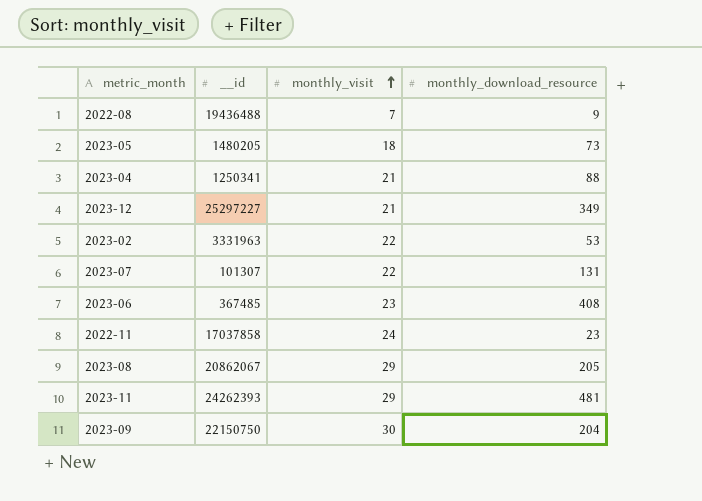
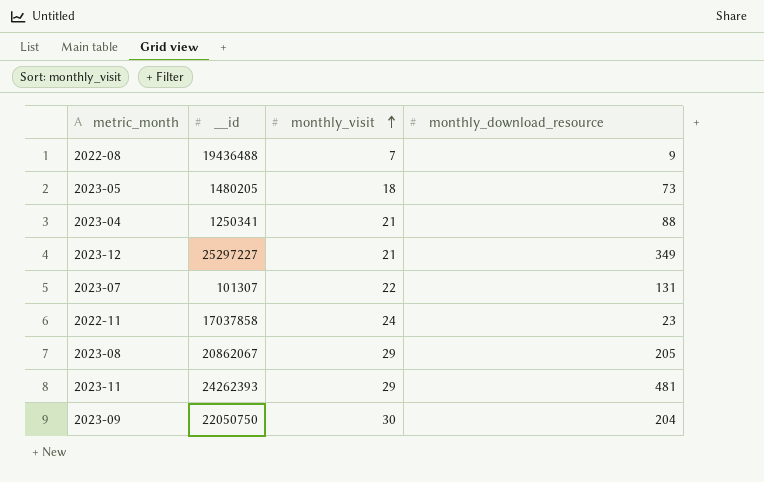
row 2023-02: 3331963 | 22 | 53 -> none
row 2023-06: 367485 | 23 | 408 -> none
2023-09 | __id: 22150750 -> 22050750

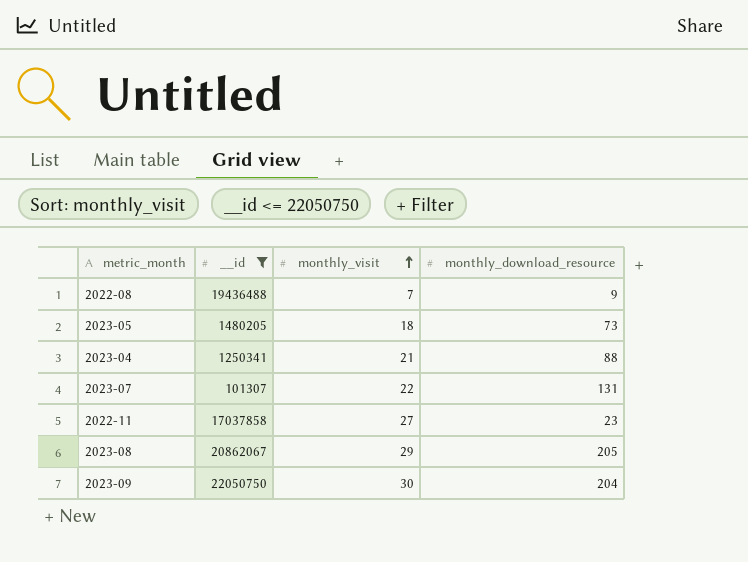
filter: none -> __id <= 22050750
2022-11 | monthly_visit: 24 -> 27

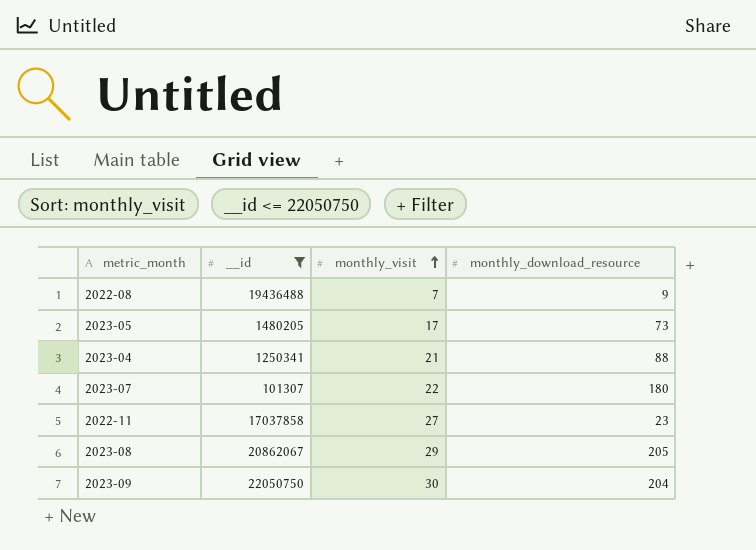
2023-05 | monthly_visit: 18 -> 17
2023-07 | monthly_download_resource: 131 -> 180

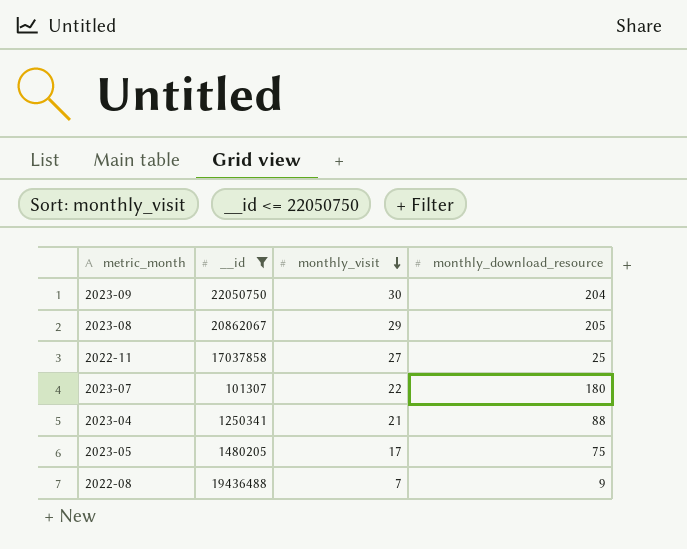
row order: monthly_visit ascending -> monthly_visit descending
2022-11 | monthly_download_resource: 23 -> 25
2023-05 | monthly_download_resource: 73 -> 75

